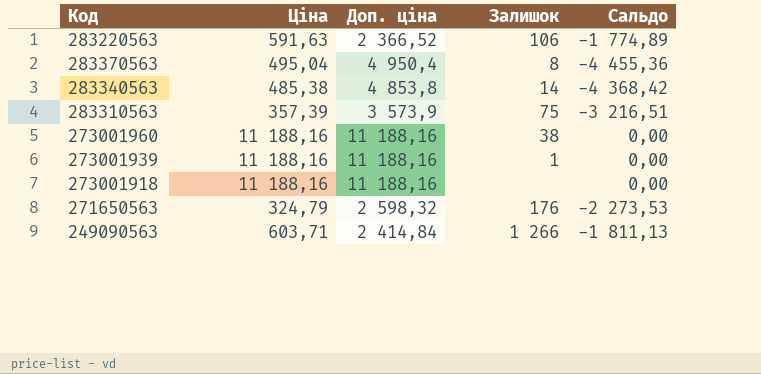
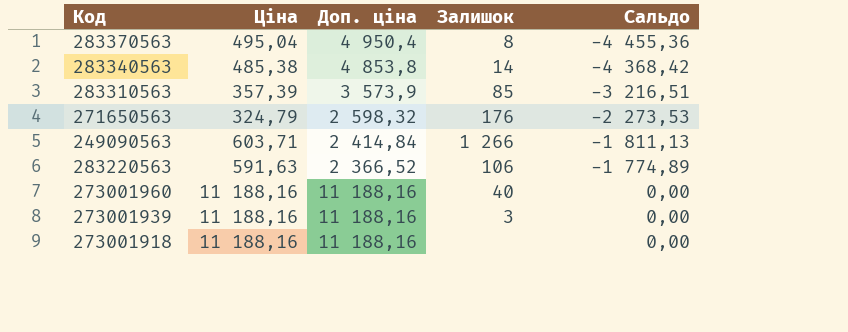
row order: none -> Сальдо ascending
283310563 | Залишок: 75 -> 85
273001960 | Залишок: 38 -> 40
273001939 | Залишок: 1 -> 3

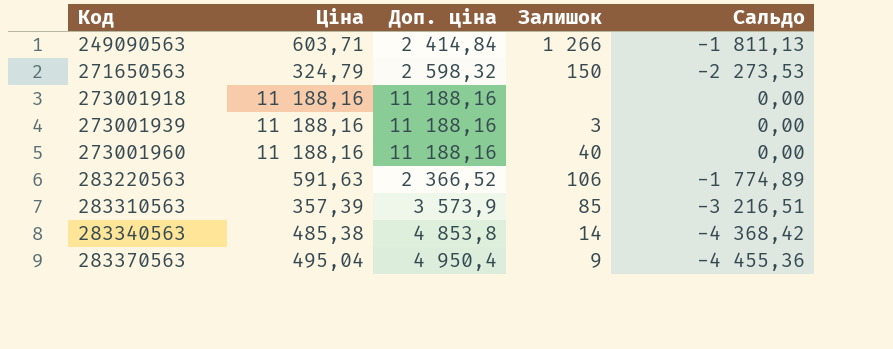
row order: Сальдо ascending -> Код ascending
271650563 | Залишок: 176 -> 150
283370563 | Залишок: 8 -> 9

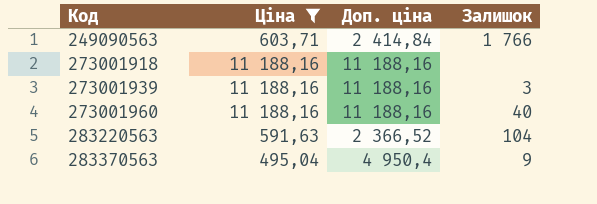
filter: none -> Ціна >= 495,04
column Сальдо | formula: [Ціна] - [Доп. ціна] -> none
249090563 | Залишок: 1 266 -> 1 766
283220563 | Залишок: 106 -> 104

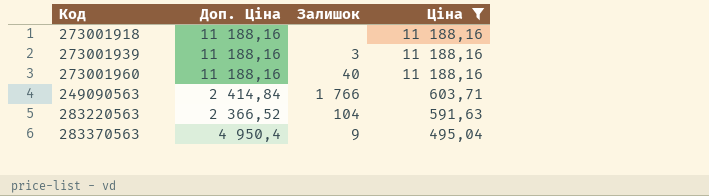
row order: Код ascending -> Ціна descending
column name: Доп. ціна -> Доп. Ціна
column Ціна | position: 2 -> 4

